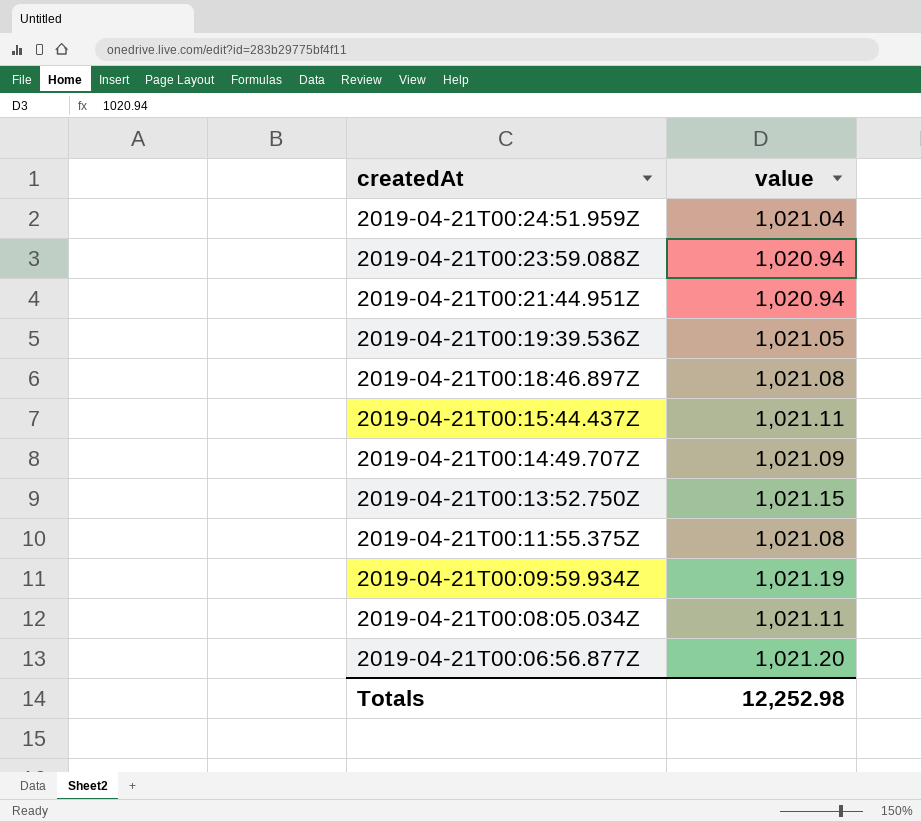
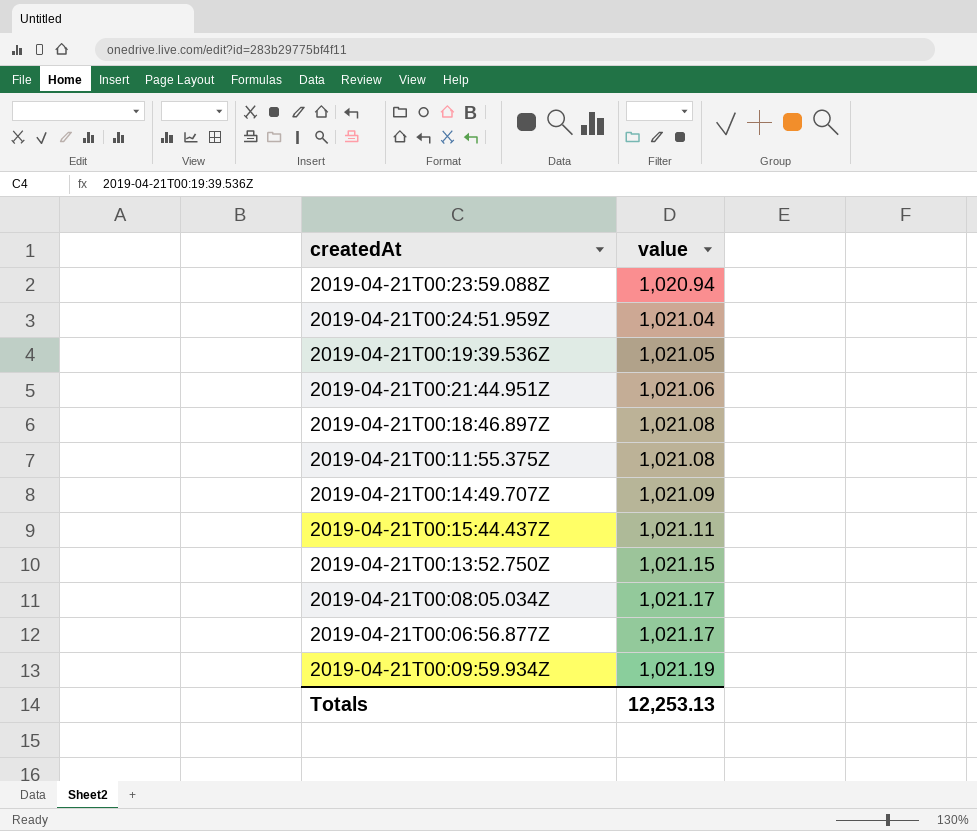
row order: createdAt descending -> value ascending
2019-04-21T00:21:44.951Z | value: 1,020.94 -> 1,021.06
2019-04-21T00:08:05.034Z | value: 1,021.11 -> 1,021.17
2019-04-21T00:06:56.877Z | value: 1,021.20 -> 1,021.17
Totals | value: 12,252.98 -> 12,253.13

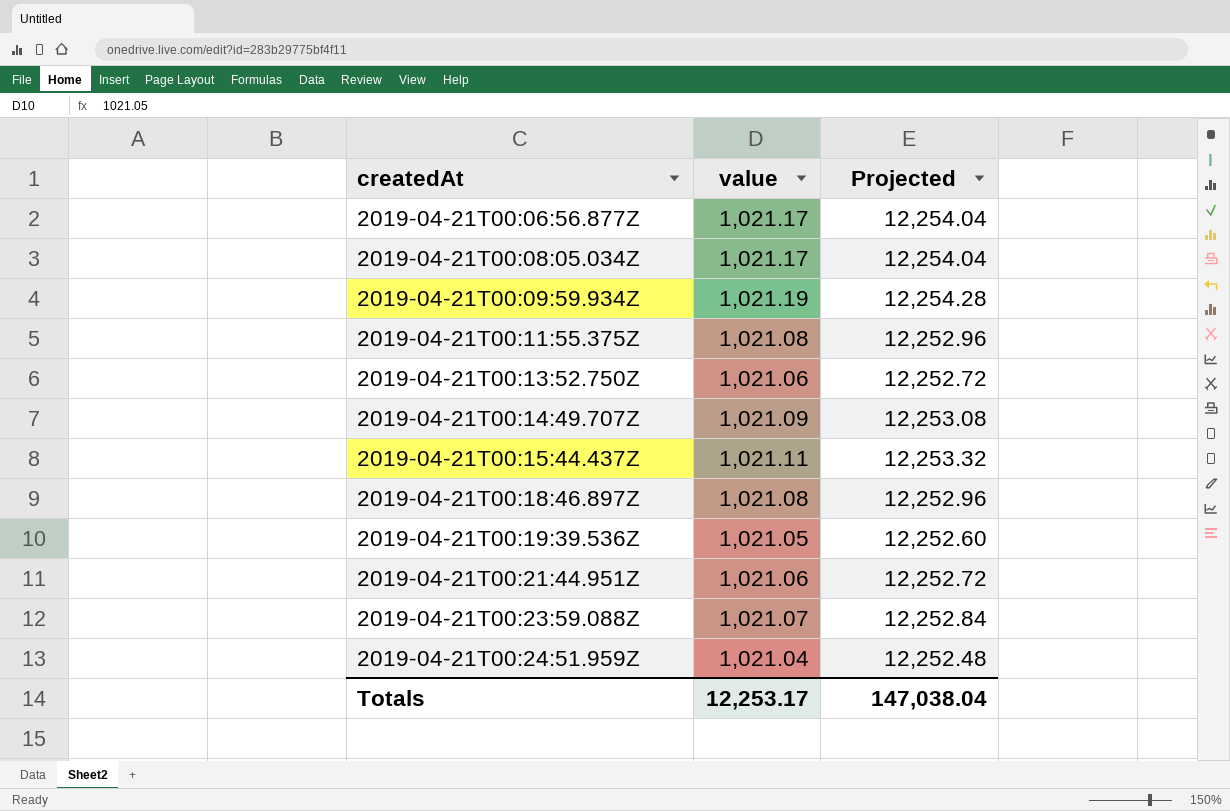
row order: value ascending -> createdAt ascending
column Projected | formula: none -> [value] * 12
2019-04-21T00:13:52.750Z | value: 1,021.15 -> 1,021.06
2019-04-21T00:23:59.088Z | value: 1,020.94 -> 1,021.07
Totals | value: 12,253.13 -> 12,253.17

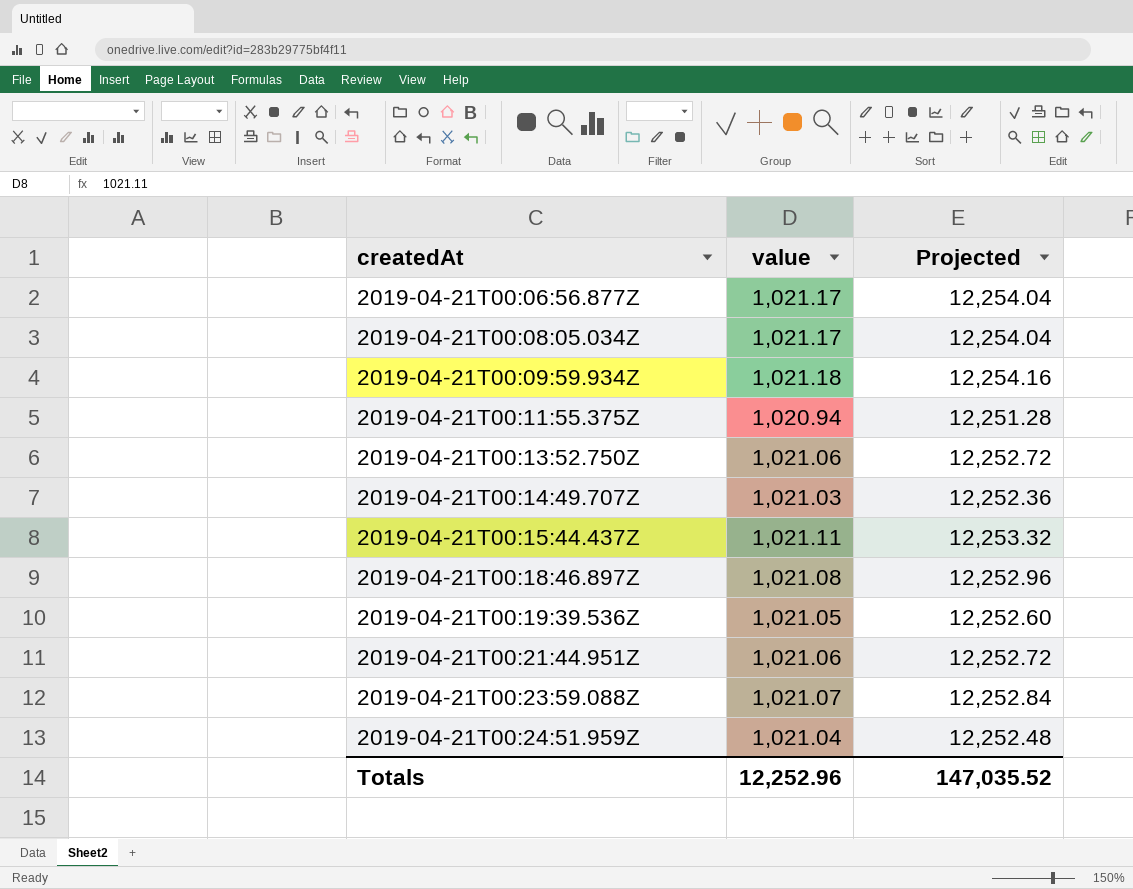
2019-04-21T00:09:59.934Z | value: 1,021.19 -> 1,021.18
2019-04-21T00:09:59.934Z | Projected: 12,254.28 -> 12,254.16
2019-04-21T00:11:55.375Z | value: 1,021.08 -> 1,020.94
2019-04-21T00:11:55.375Z | Projected: 12,252.96 -> 12,251.28
2019-04-21T00:14:49.707Z | value: 1,021.09 -> 1,021.03
2019-04-21T00:14:49.707Z | Projected: 12,253.08 -> 12,252.36
Totals | value: 12,253.17 -> 12,252.96
Totals | Projected: 147,038.04 -> 147,035.52

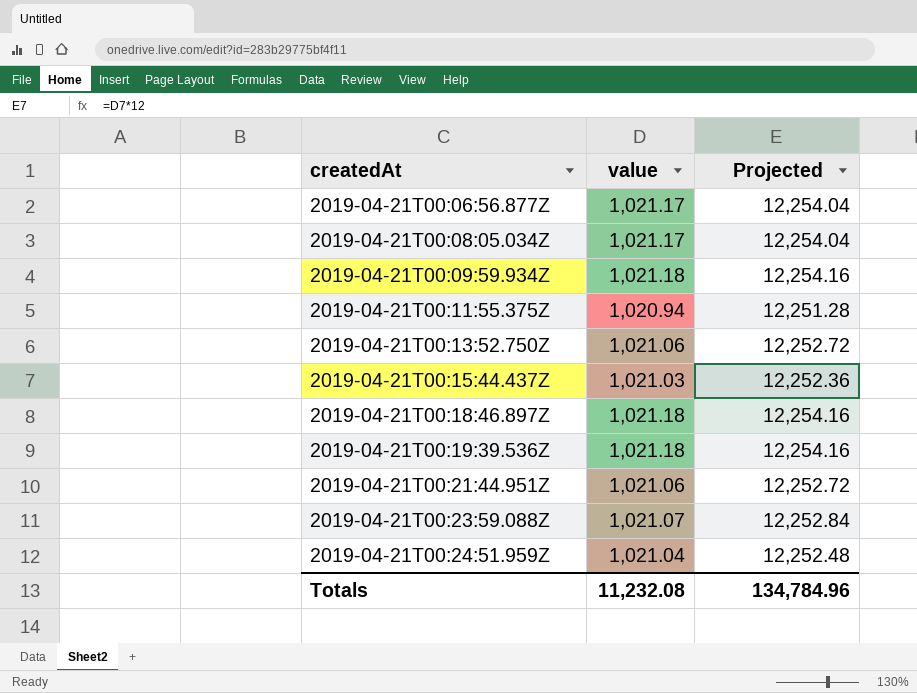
row 2019-04-21T00:14:49.707Z: 1,021.03 | 12,252.36 -> none
2019-04-21T00:15:44.437Z | value: 1,021.11 -> 1,021.03
2019-04-21T00:15:44.437Z | Projected: 12,253.32 -> 12,252.36
2019-04-21T00:18:46.897Z | value: 1,021.08 -> 1,021.18
2019-04-21T00:18:46.897Z | Projected: 12,252.96 -> 12,254.16
2019-04-21T00:19:39.536Z | value: 1,021.05 -> 1,021.18
2019-04-21T00:19:39.536Z | Projected: 12,252.60 -> 12,254.16
Totals | value: 12,252.96 -> 11,232.08
Totals | Projected: 147,035.52 -> 134,784.96

